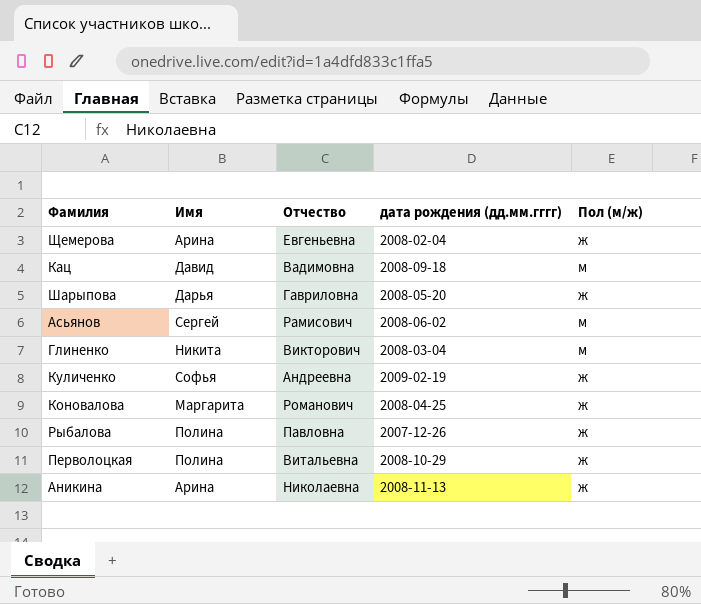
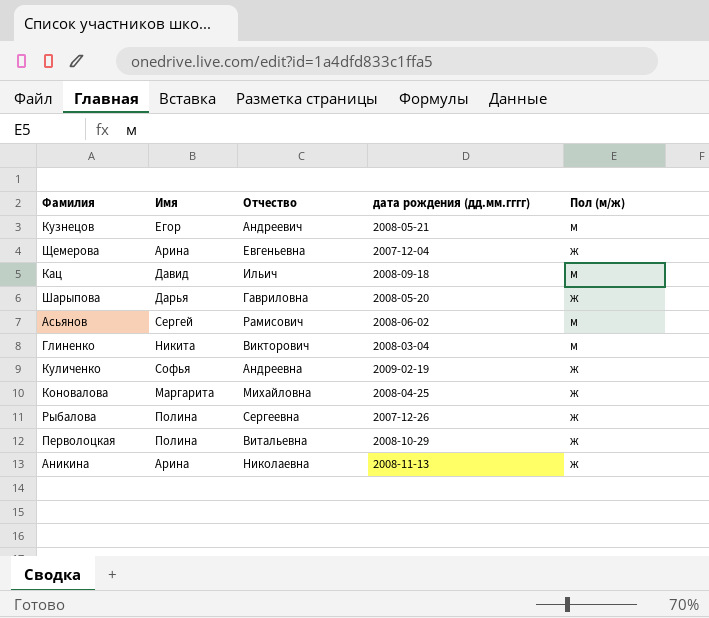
row Кузнецов: none -> Егор | Андреевич | 2008-05-21 | м
Щемерова | дата рождения (дд.мм.гггг): 2008-02-04 -> 2007-12-04
Кац | Отчество: Вадимовна -> Ильич
Коновалова | Отчество: Романович -> Михайловна
Рыбалова | Отчество: Павловна -> Сергеевна

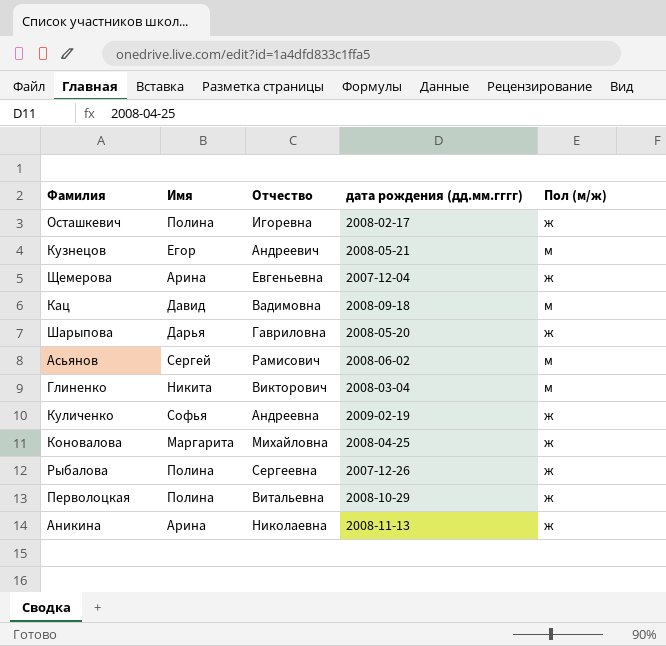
row Осташкевич: none -> Полина | Игоревна | 2008-02-17 | ж
Кац | Отчество: Ильич -> Вадимовна

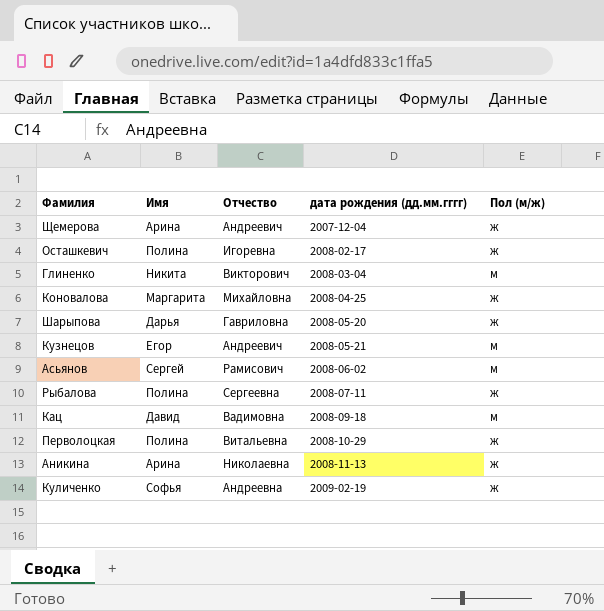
row order: none -> дата рождения (дд.мм.гггг) ascending
Щемерова | Отчество: Евгеньевна -> Андреевич
Рыбалова | дата рождения (дд.мм.гггг): 2007-12-26 -> 2008-07-11

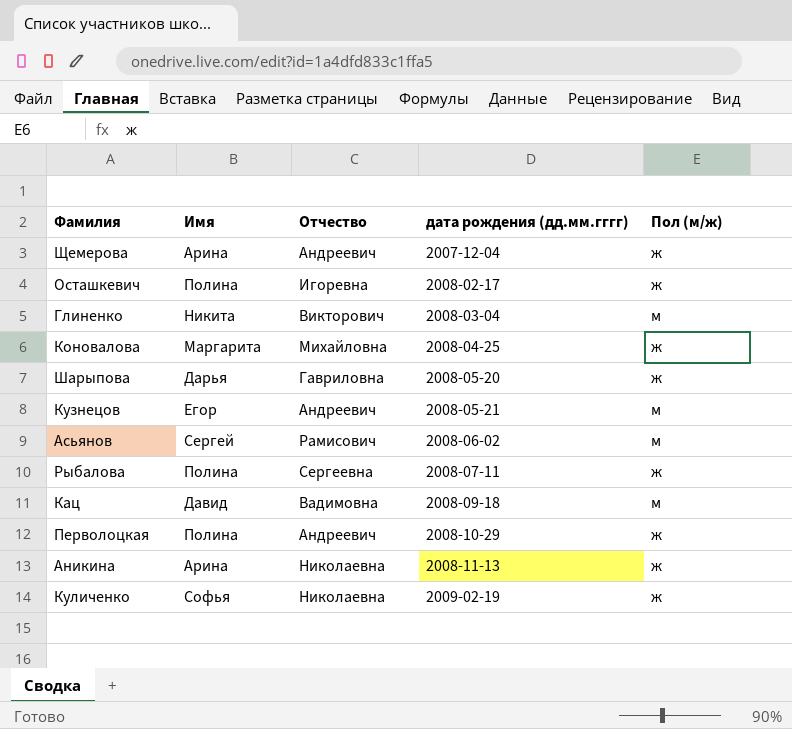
Перволоцкая | Отчество: Витальевна -> Андреевич
Куличенко | Отчество: Андреевна -> Николаевна

